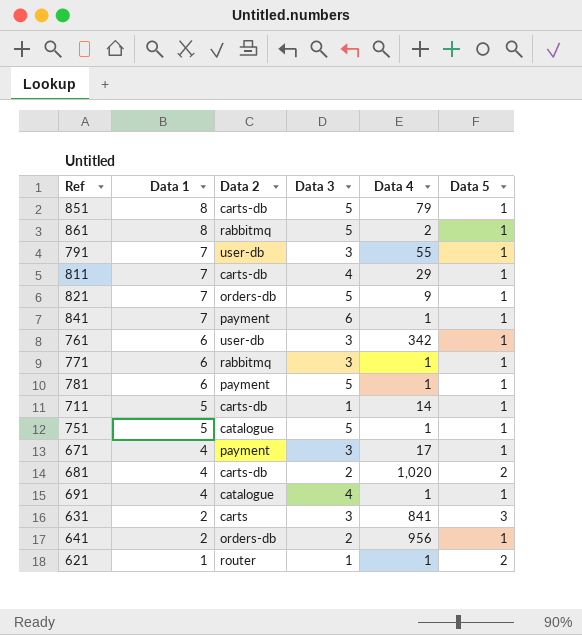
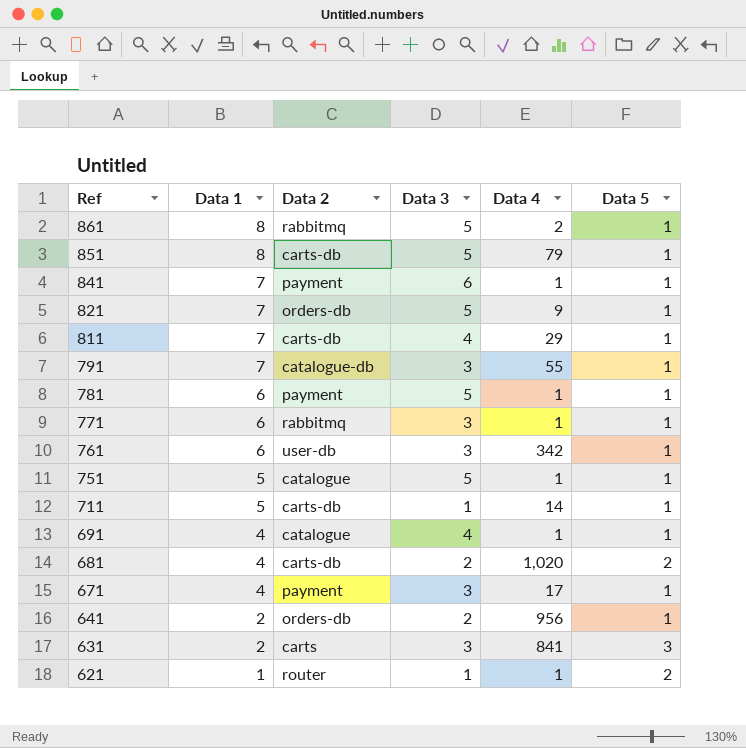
row order: Data 1 descending -> Ref descending
791 | Data 2: user-db -> catalogue-db

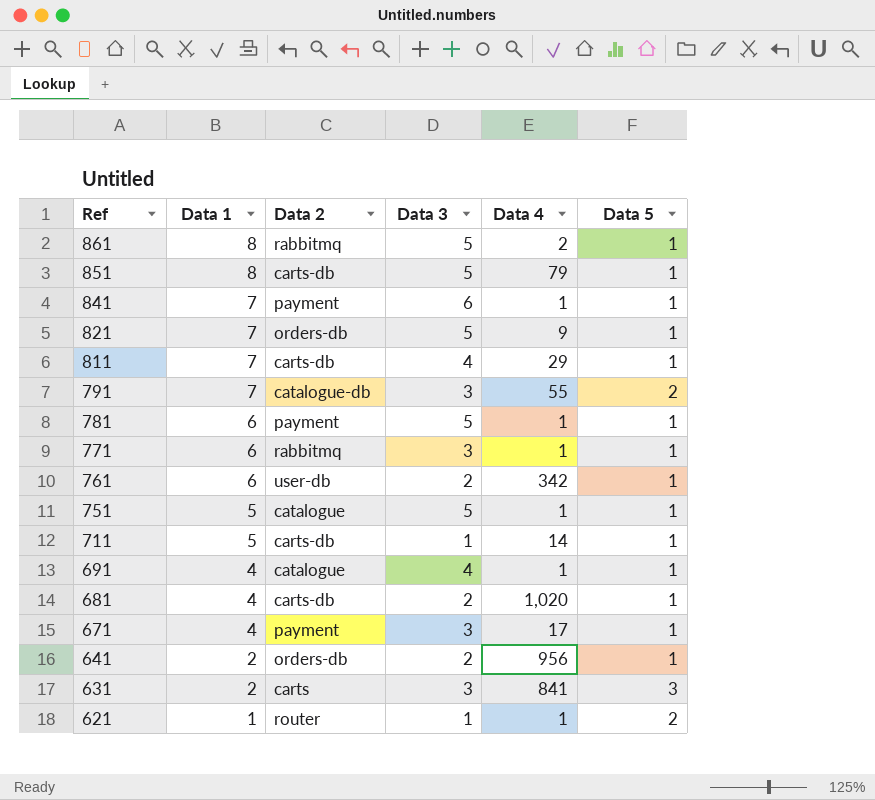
791 | Data 5: 1 -> 2
761 | Data 3: 3 -> 2
681 | Data 5: 2 -> 1

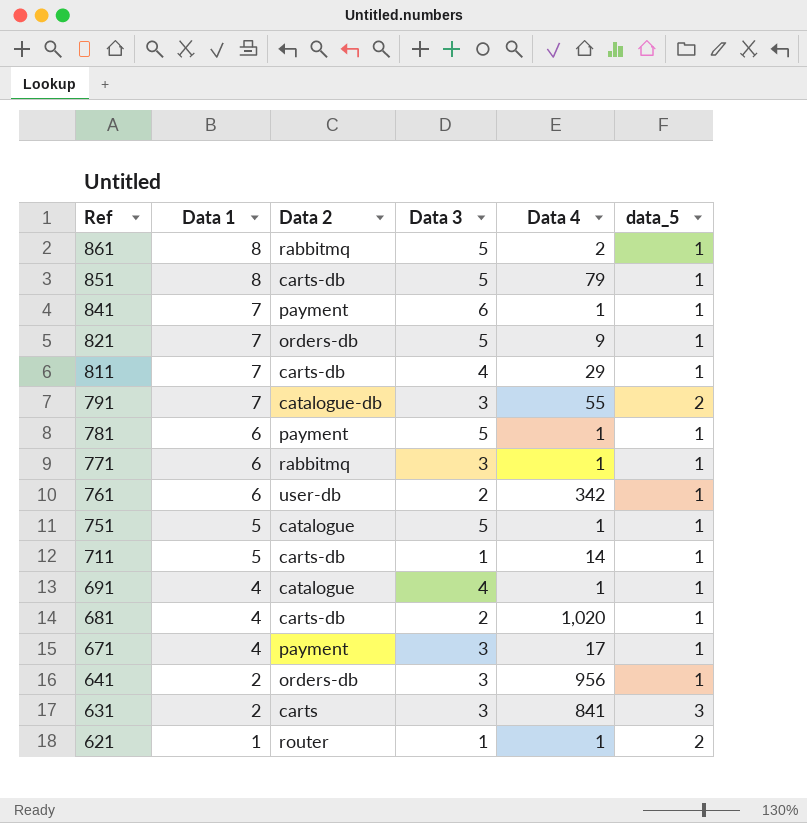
column name: Data 5 -> data_5
641 | Data 3: 2 -> 3

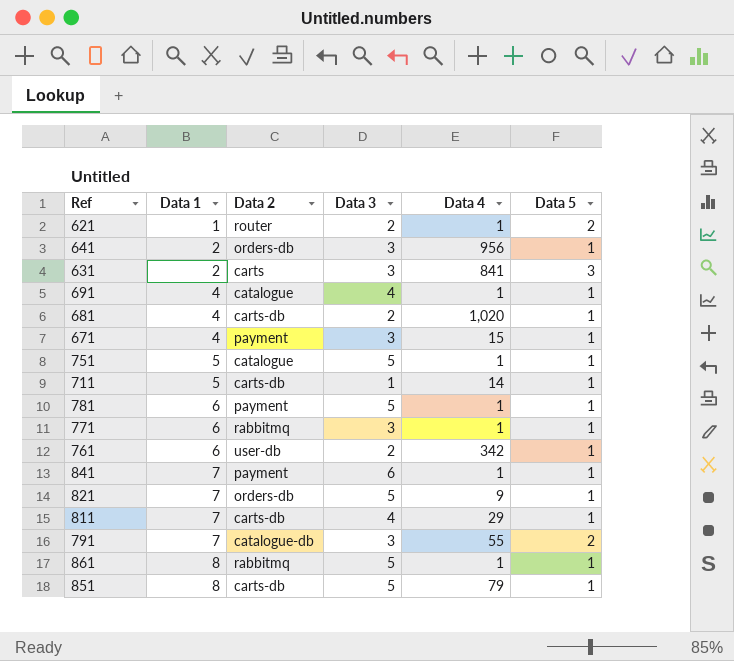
row order: Ref descending -> Data 1 ascending
column name: data_5 -> Data 5
621 | Data 3: 1 -> 2
671 | Data 4: 17 -> 15
861 | Data 4: 2 -> 1

